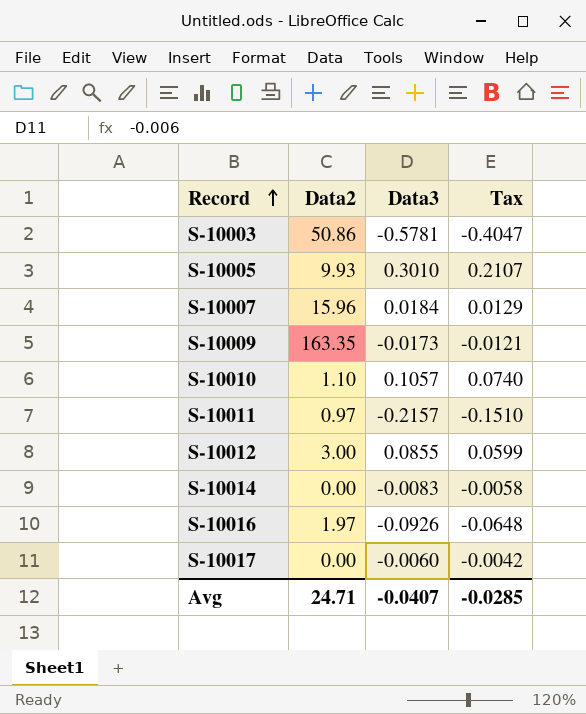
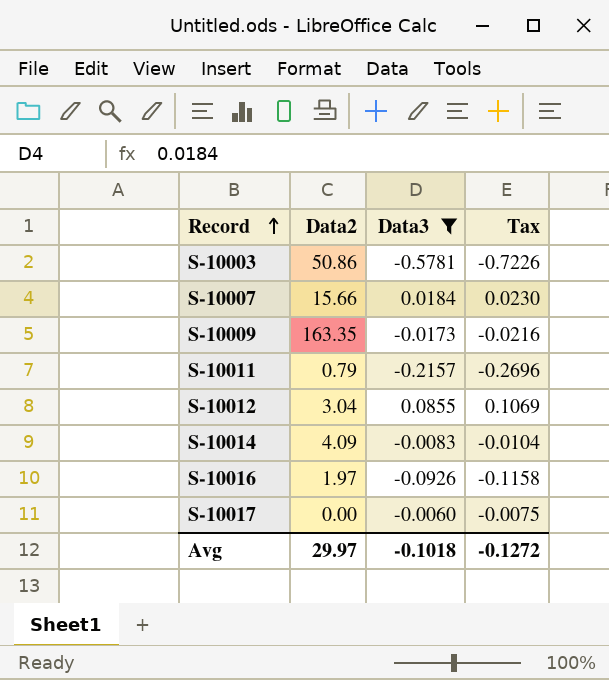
filter: none -> Data3 <= 0.0855
column Tax | formula: [Data3] * 0.7 -> [Data3] * 1.25
S-10007 | Data2: 15.96 -> 15.66
S-10011 | Data2: 0.97 -> 0.79
S-10012 | Data2: 3.00 -> 3.04
S-10014 | Data2: 0.00 -> 4.09
Avg | Data2: 24.71 -> 29.97
Avg | Data3: -0.0407 -> -0.1018
Avg | Tax: -0.0285 -> -0.1272

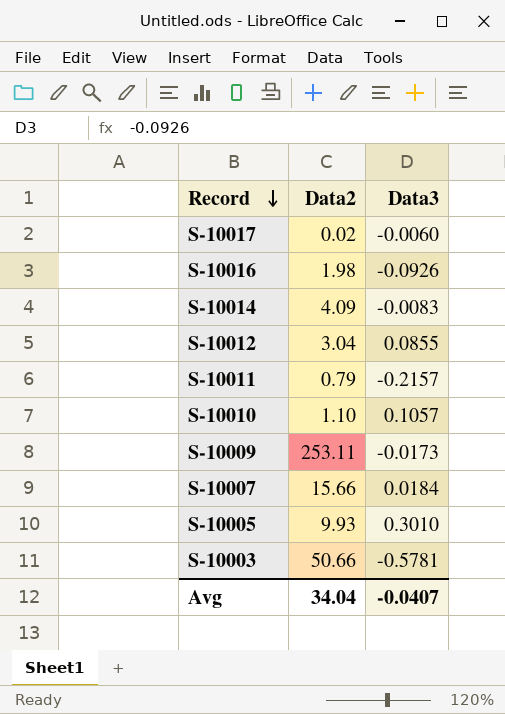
filter: Data3 <= 0.0855 -> none
row order: Record ascending -> Record descending
column Tax | formula: [Data3] * 1.25 -> none
S-10017 | Data2: 0.00 -> 0.02
S-10016 | Data2: 1.97 -> 1.98
S-10009 | Data2: 163.35 -> 253.11
S-10003 | Data2: 50.86 -> 50.66
Avg | Data2: 29.97 -> 34.04
Avg | Data3: -0.1018 -> -0.0407

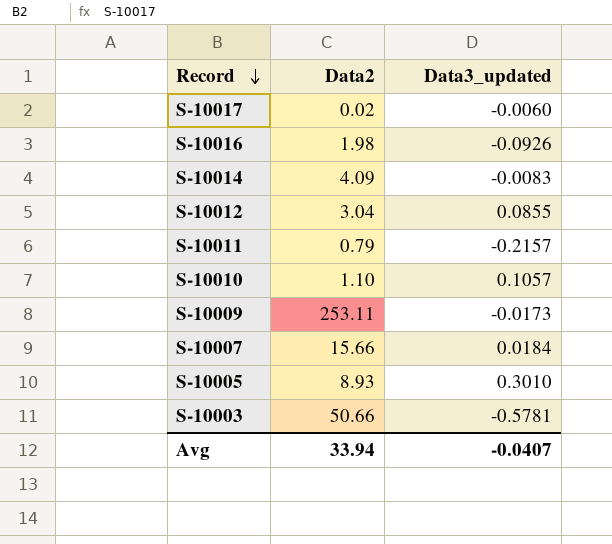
column name: Data3 -> Data3_updated
S-10005 | Data2: 9.93 -> 8.93
Avg | Data2: 34.04 -> 33.94

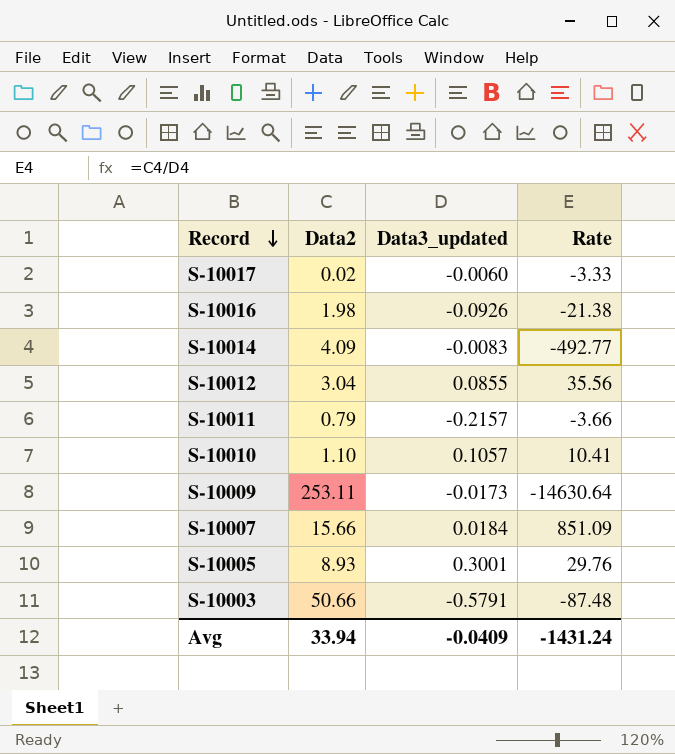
column Rate | formula: none -> [Data2] / [Data3_updated]
S-10005 | Data3_updated: 0.3010 -> 0.3001
S-10003 | Data3_updated: -0.5781 -> -0.5791
Avg | Data3_updated: -0.0407 -> -0.0409

